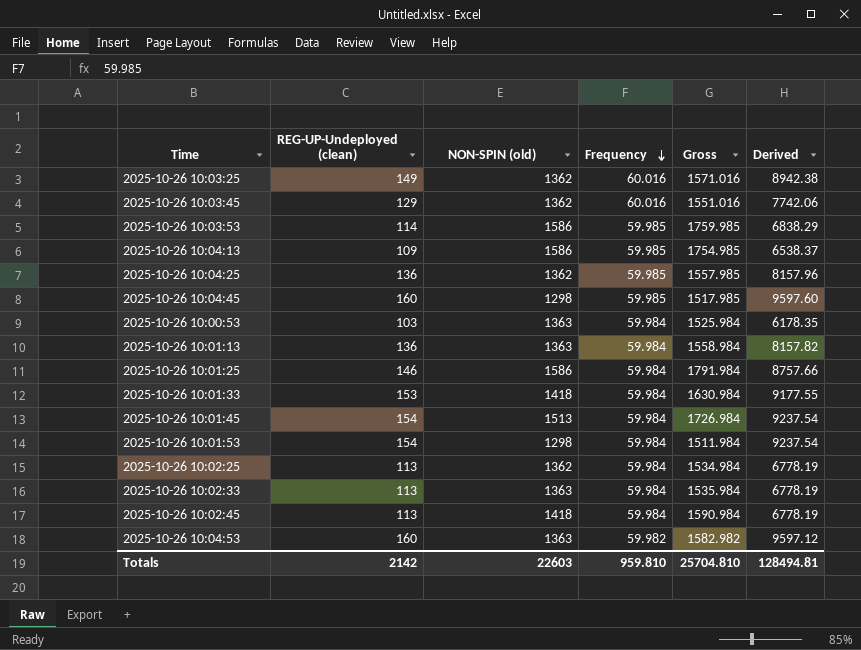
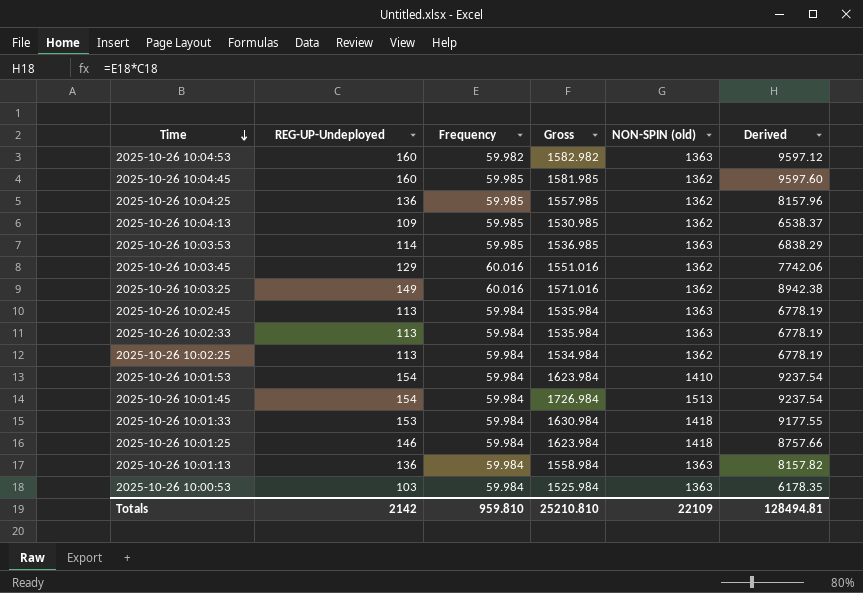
row order: Frequency descending -> Time descending
column name: REG-UP-Undeployed (clean) -> REG-UP-Undeployed
column NON-SPIN (old) | position: 3 -> 5
2025-10-26 10:04:45 | Gross: 1517.985 -> 1581.985
2025-10-26 10:04:45 | NON-SPIN (old): 1298 -> 1362
2025-10-26 10:04:13 | Gross: 1754.985 -> 1530.985
2025-10-26 10:04:13 | NON-SPIN (old): 1586 -> 1362
2025-10-26 10:03:53 | Gross: 1759.985 -> 1536.985
2025-10-26 10:03:53 | NON-SPIN (old): 1586 -> 1363
2025-10-26 10:02:45 | Gross: 1590.984 -> 1535.984
2025-10-26 10:02:45 | NON-SPIN (old): 1418 -> 1363
2025-10-26 10:01:53 | Gross: 1511.984 -> 1623.984
2025-10-26 10:01:53 | NON-SPIN (old): 1298 -> 1410
2025-10-26 10:01:25 | Gross: 1791.984 -> 1623.984
2025-10-26 10:01:25 | NON-SPIN (old): 1586 -> 1418
Totals | Gross: 25704.810 -> 25210.810
Totals | NON-SPIN (old): 22603 -> 22109

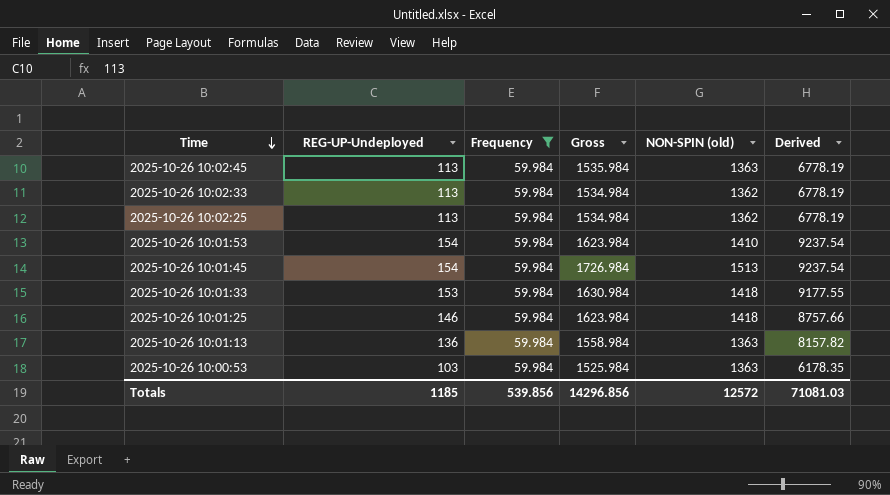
filter: none -> Frequency = 59.984
2025-10-26 10:02:33 | Gross: 1535.984 -> 1534.984
2025-10-26 10:02:33 | NON-SPIN (old): 1363 -> 1362
Totals | REG-UP-Undeployed: 2142 -> 1185
Totals | Frequency: 959.810 -> 539.856
Totals | Gross: 25210.810 -> 14296.856
Totals | NON-SPIN (old): 22109 -> 12572
Totals | Derived: 128494.81 -> 71081.03

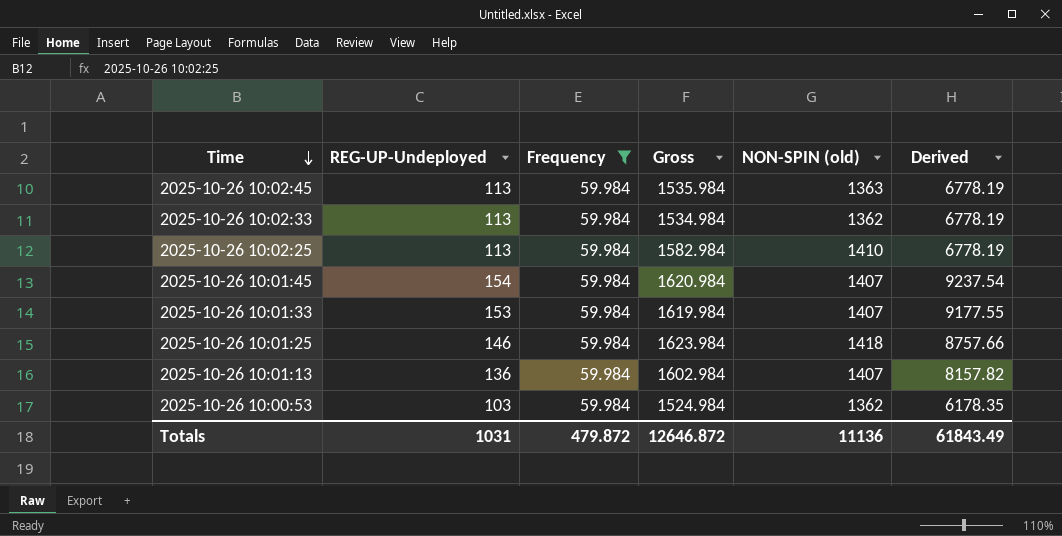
row 2025-10-26 10:01:53: 154 | 59.984 | 1623.984 | 1410 | 9237.54 -> none
2025-10-26 10:02:25 | Gross: 1534.984 -> 1582.984
2025-10-26 10:02:25 | NON-SPIN (old): 1362 -> 1410
2025-10-26 10:01:45 | Gross: 1726.984 -> 1620.984
2025-10-26 10:01:45 | NON-SPIN (old): 1513 -> 1407
2025-10-26 10:01:33 | Gross: 1630.984 -> 1619.984
2025-10-26 10:01:33 | NON-SPIN (old): 1418 -> 1407
2025-10-26 10:01:13 | Gross: 1558.984 -> 1602.984
2025-10-26 10:01:13 | NON-SPIN (old): 1363 -> 1407
2025-10-26 10:00:53 | Gross: 1525.984 -> 1524.984
2025-10-26 10:00:53 | NON-SPIN (old): 1363 -> 1362
Totals | REG-UP-Undeployed: 1185 -> 1031
Totals | Frequency: 539.856 -> 479.872
Totals | Gross: 14296.856 -> 12646.872
Totals | NON-SPIN (old): 12572 -> 11136
Totals | Derived: 71081.03 -> 61843.49

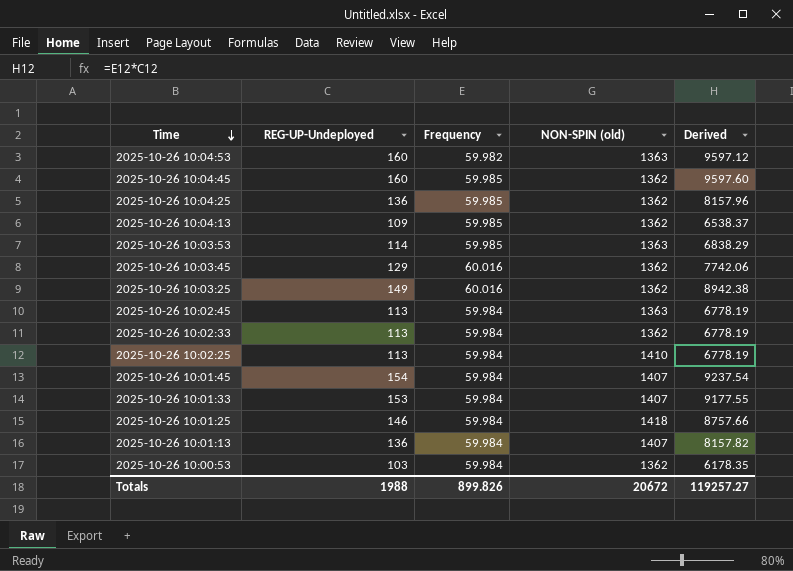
filter: Frequency = 59.984 -> none
column Gross | formula: [REG-UP-Undeployed] + [Frequency] + [NON-SPIN (old)] -> none
Totals | REG-UP-Undeployed: 1031 -> 1988
Totals | Frequency: 479.872 -> 899.826
Totals | NON-SPIN (old): 11136 -> 20672
Totals | Derived: 61843.49 -> 119257.27

